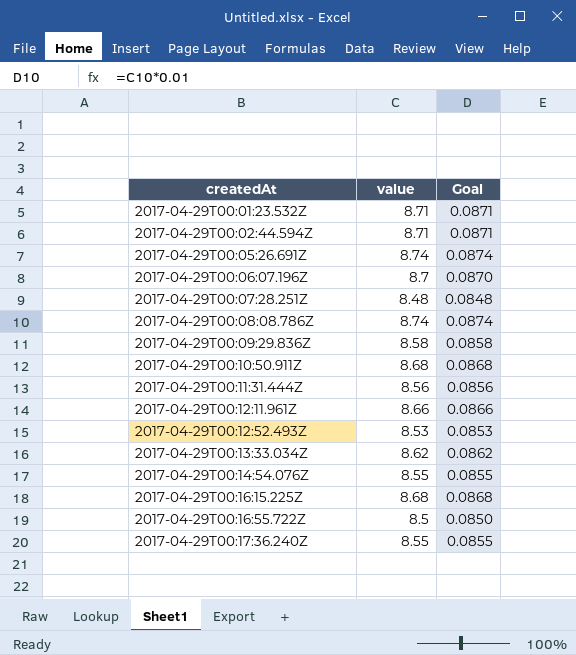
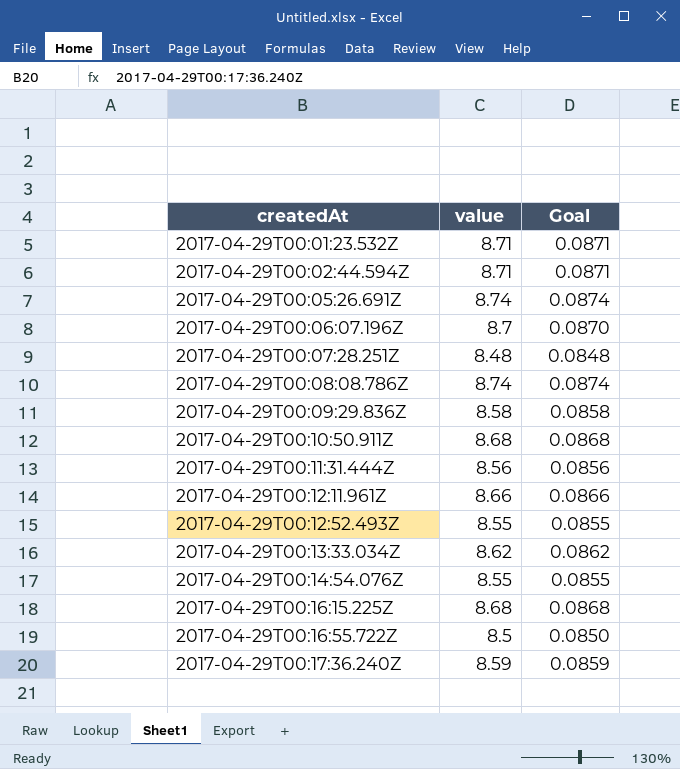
2017-04-29T00:12:52.493Z | value: 8.53 -> 8.55
2017-04-29T00:12:52.493Z | Goal: 0.0853 -> 0.0855
2017-04-29T00:17:36.240Z | value: 8.55 -> 8.59
2017-04-29T00:17:36.240Z | Goal: 0.0855 -> 0.0859

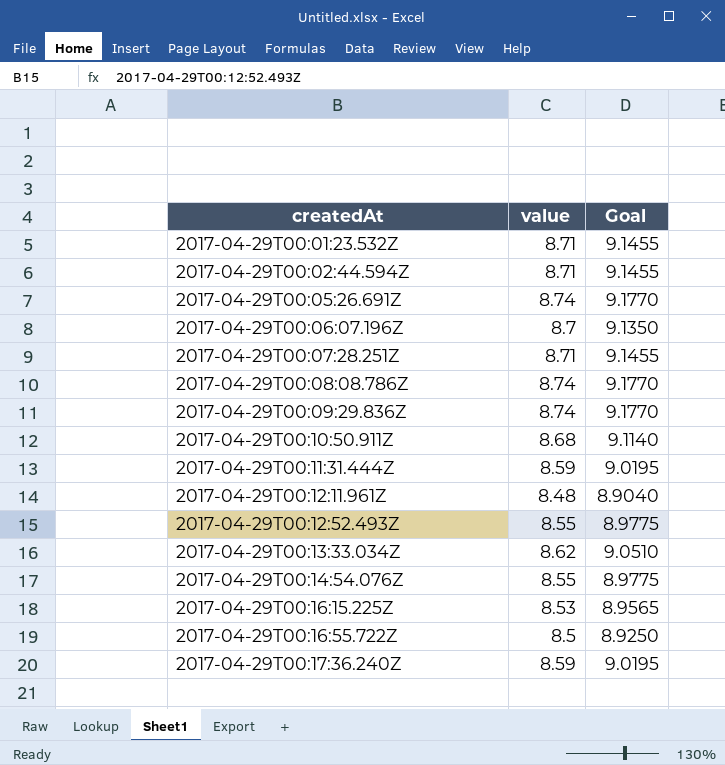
column Goal | formula: [value] * 0.01 -> [value] * 1.05
2017-04-29T00:07:28.251Z | value: 8.48 -> 8.71
2017-04-29T00:09:29.836Z | value: 8.58 -> 8.74
2017-04-29T00:11:31.444Z | value: 8.56 -> 8.59
2017-04-29T00:12:11.961Z | value: 8.66 -> 8.48
2017-04-29T00:16:15.225Z | value: 8.68 -> 8.53

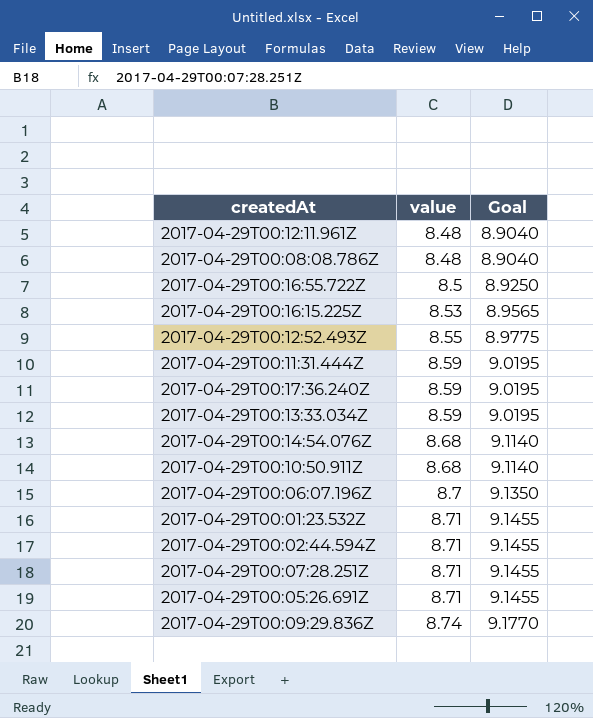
row order: createdAt ascending -> value ascending
2017-04-29T00:08:08.786Z | value: 8.74 -> 8.48
2017-04-29T00:08:08.786Z | Goal: 9.1770 -> 8.9040
2017-04-29T00:13:33.034Z | value: 8.62 -> 8.59
2017-04-29T00:13:33.034Z | Goal: 9.0510 -> 9.0195
2017-04-29T00:14:54.076Z | value: 8.55 -> 8.68
2017-04-29T00:14:54.076Z | Goal: 8.9775 -> 9.1140
2017-04-29T00:05:26.691Z | value: 8.74 -> 8.71
2017-04-29T00:05:26.691Z | Goal: 9.1770 -> 9.1455

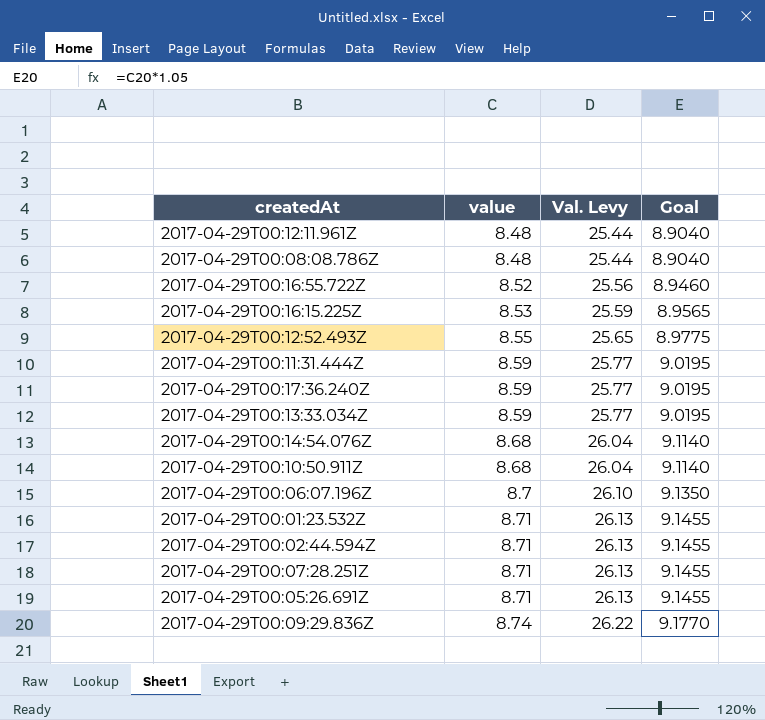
column Val. Levy | formula: none -> [value] * 3
2017-04-29T00:16:55.722Z | value: 8.5 -> 8.52
2017-04-29T00:16:55.722Z | Goal: 8.9250 -> 8.9460

